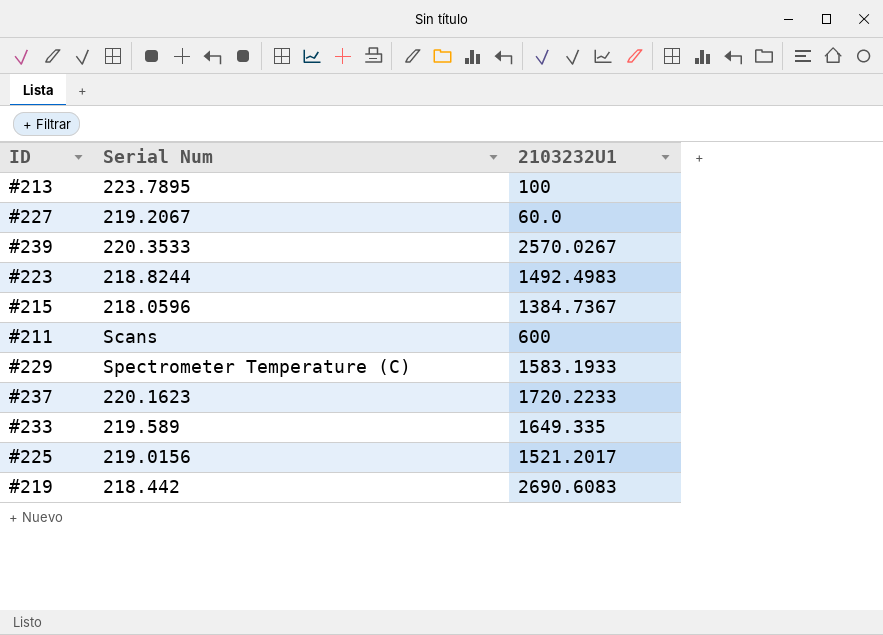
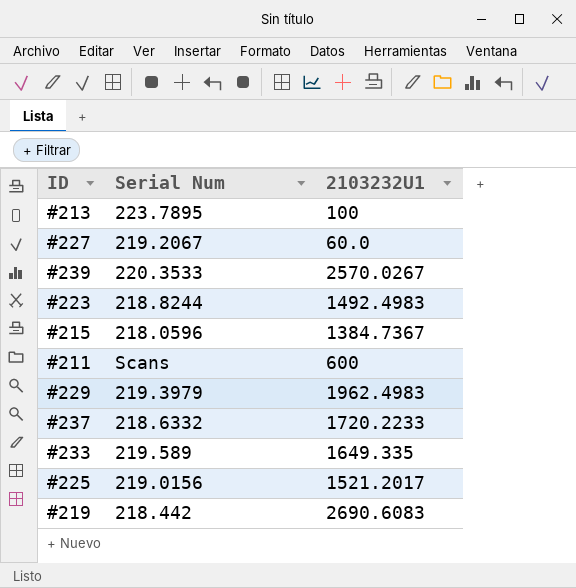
#229 | Serial Num: Spectrometer Temperature (C) -> 219.3979
#229 | 2103232U1: 1583.1933 -> 1962.4983
#237 | Serial Num: 220.1623 -> 218.6332

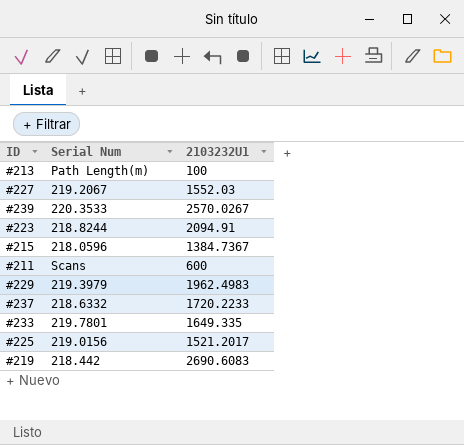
#213 | Serial Num: 223.7895 -> Path Length(m)
#227 | 2103232U1: 60.0 -> 1552.03
#223 | 2103232U1: 1492.4983 -> 2094.91
#233 | Serial Num: 219.589 -> 219.7801

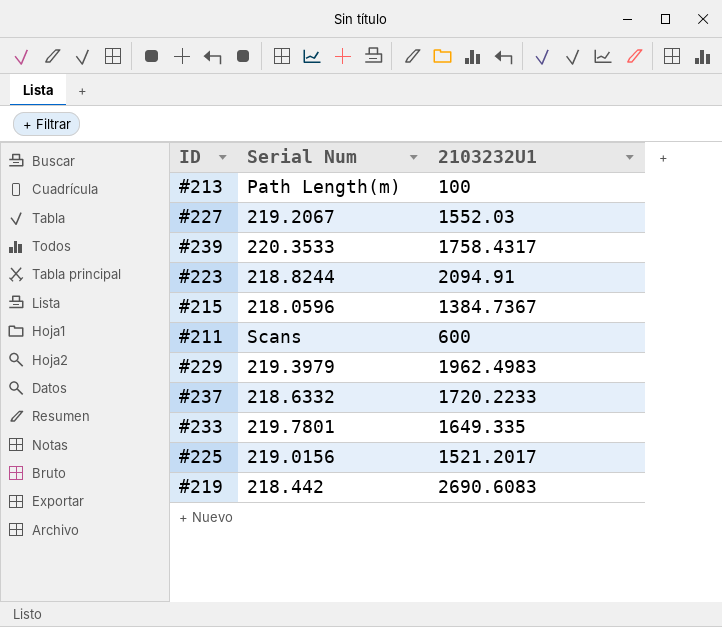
#239 | 2103232U1: 2570.0267 -> 1758.4317

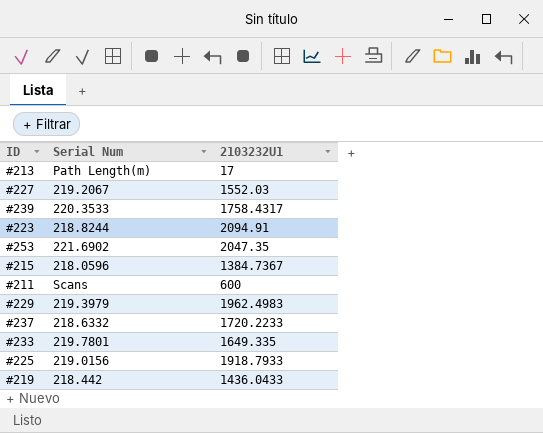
#213 | 2103232U1: 100 -> 17
row #253: none -> 221.6902 | 2047.35
#225 | 2103232U1: 1521.2017 -> 1918.7933
#219 | 2103232U1: 2690.6083 -> 1436.0433

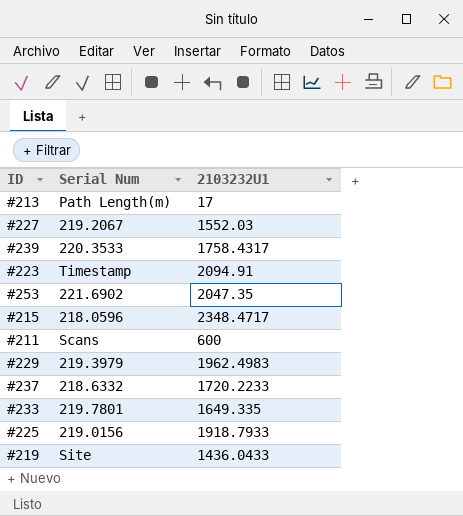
#223 | Serial Num: 218.8244 -> Timestamp
#215 | 2103232U1: 1384.7367 -> 2348.4717
#219 | Serial Num: 218.442 -> Site

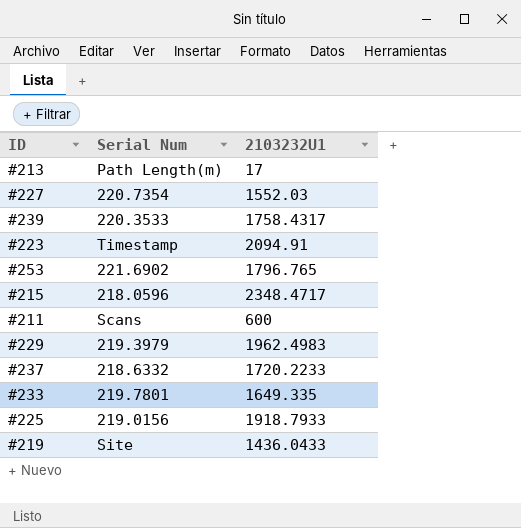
#227 | Serial Num: 219.2067 -> 220.7354
#253 | 2103232U1: 2047.35 -> 1796.765

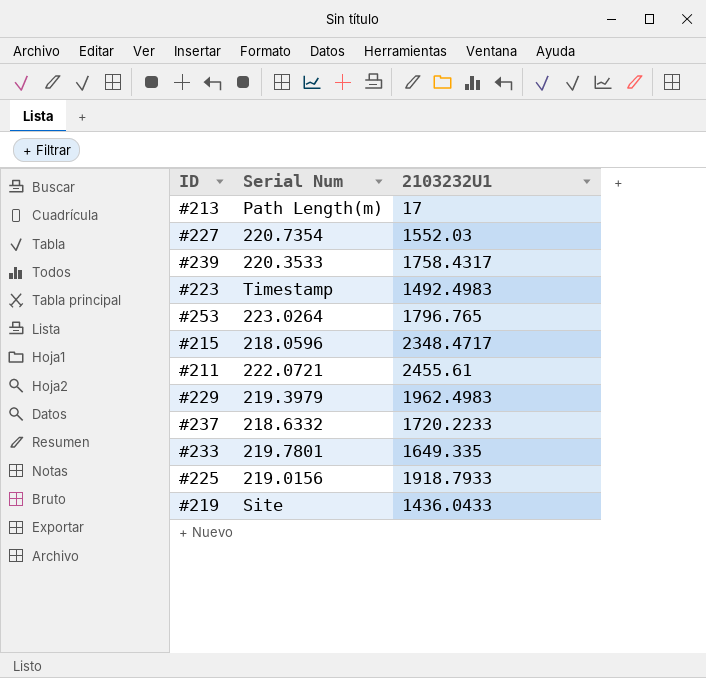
#223 | 2103232U1: 2094.91 -> 1492.4983
#253 | Serial Num: 221.6902 -> 223.0264
#211 | Serial Num: Scans -> 222.0721
#211 | 2103232U1: 600 -> 2455.61

